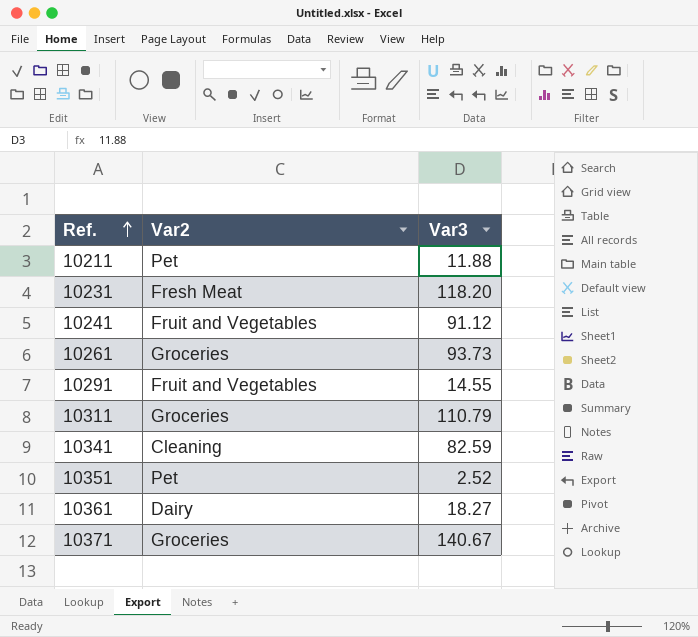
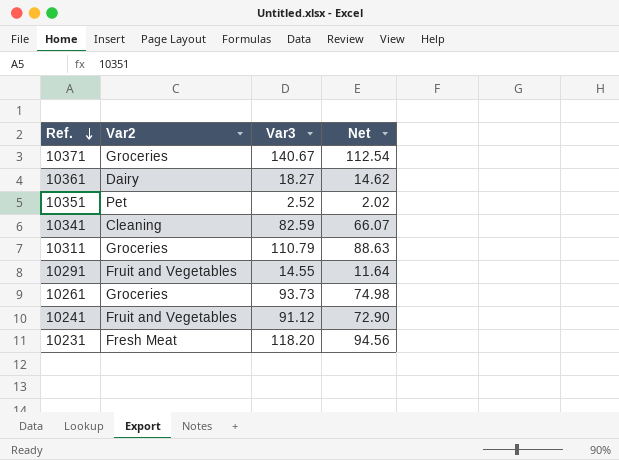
row order: Ref. ascending -> Ref. descending
column Net | formula: none -> [Var3] * 0.8
row 10211: Pet | 11.88 -> none

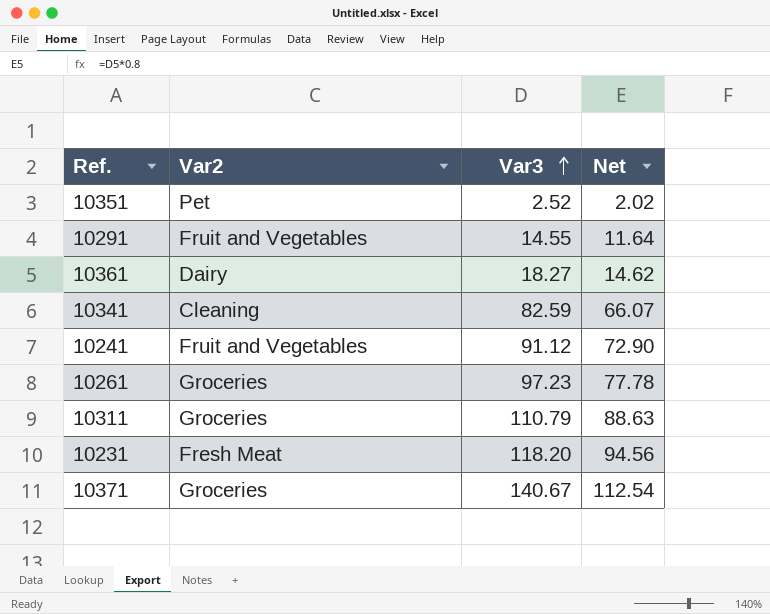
row order: Ref. descending -> Var3 ascending
10261 | Var3: 93.73 -> 97.23
10261 | Net: 74.98 -> 77.78

